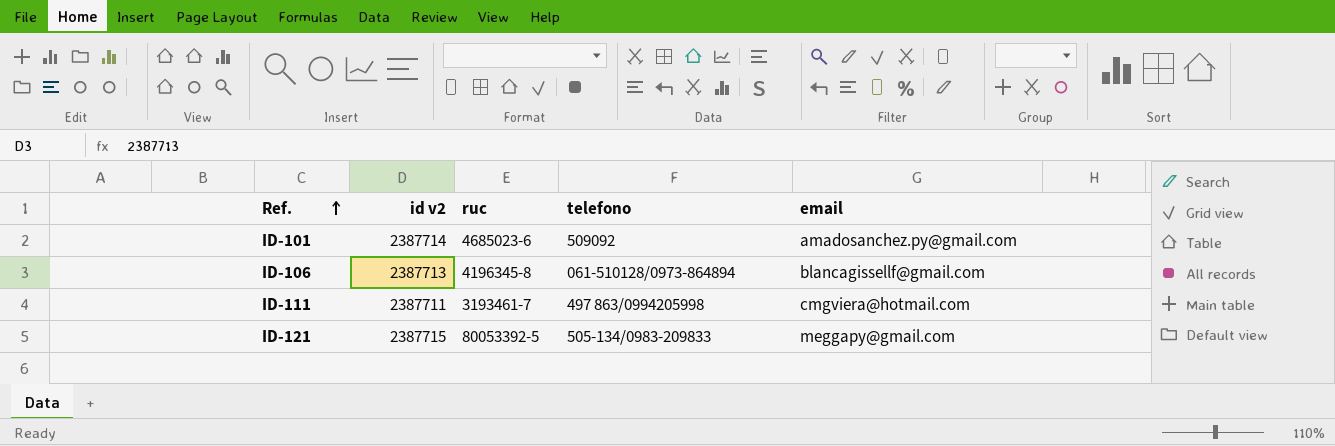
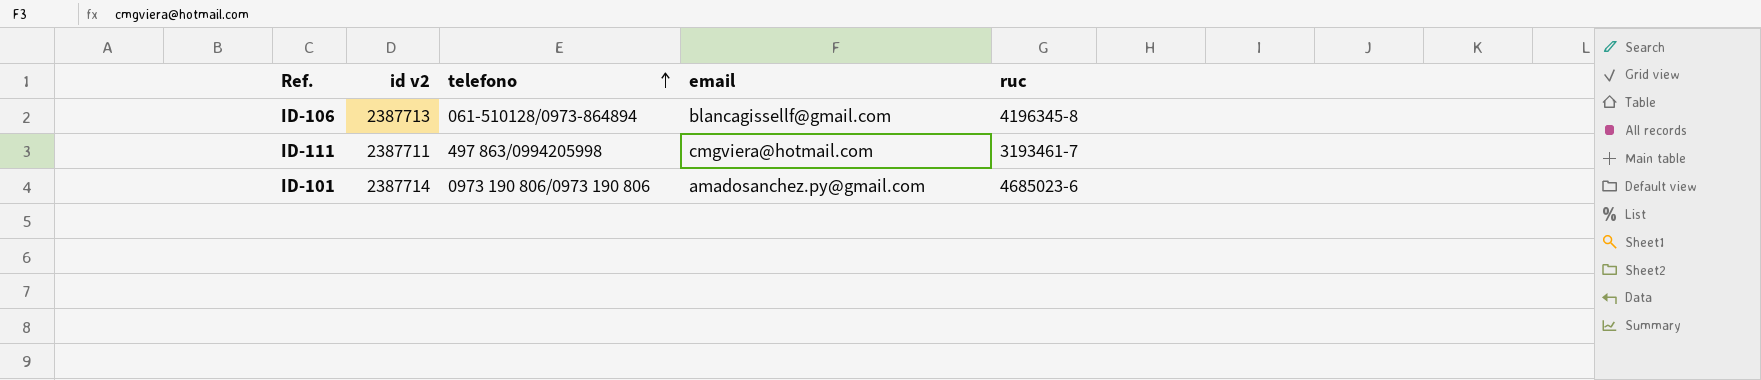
row order: Ref. ascending -> telefono ascending
column ruc | position: 3 -> 5
row ID-121: 2387715 | 80053392-5 | 505-134/0983-209833 | meggapy@gmail.com -> none
ID-101 | telefono: 509092 -> 0973 190 806/0973 190 806

